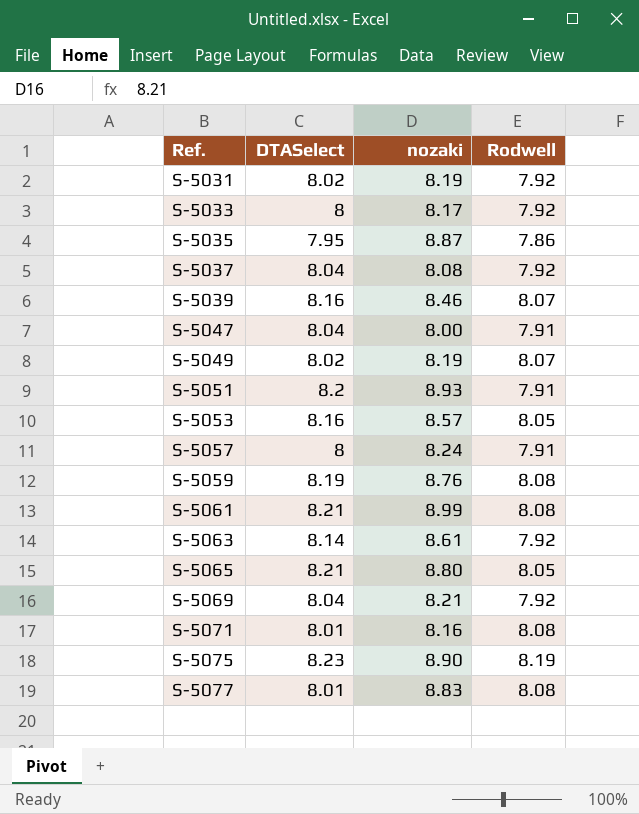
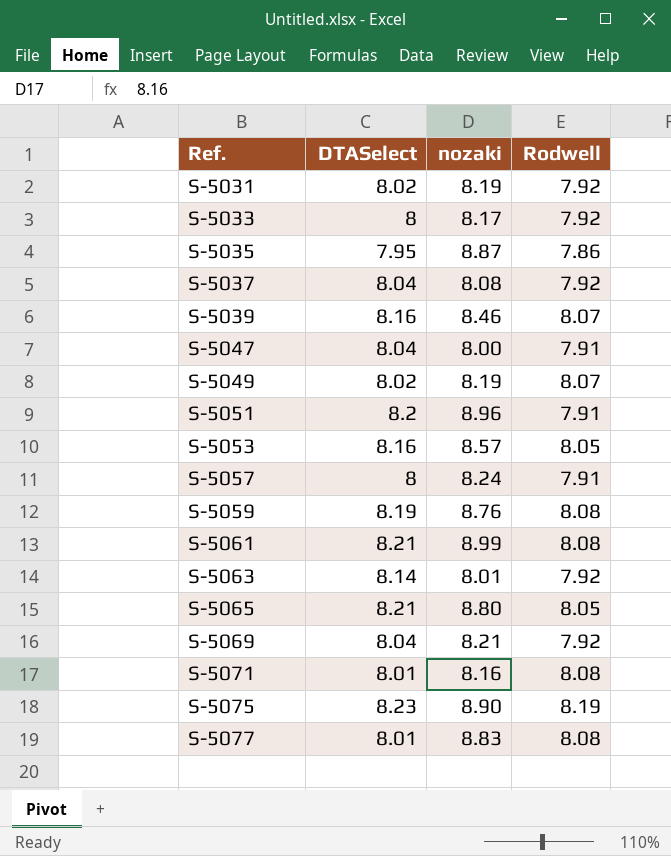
S-5051 | nozaki: 8.93 -> 8.96
S-5063 | nozaki: 8.61 -> 8.01

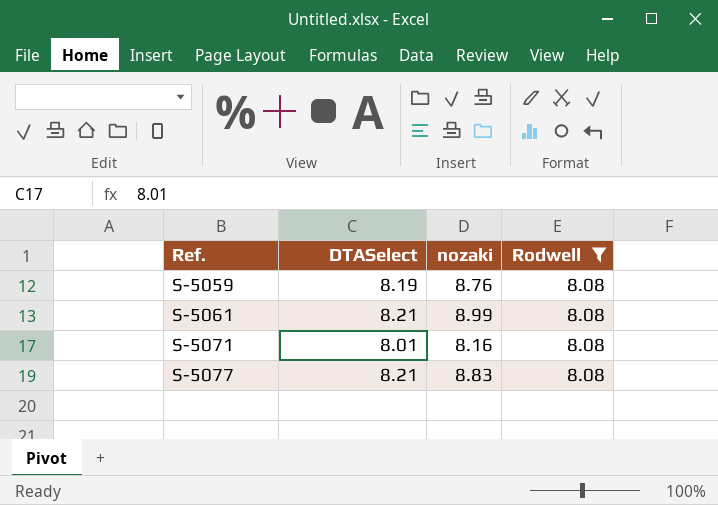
filter: none -> Rodwell = 8.08
S-5077 | DTASelect: 8.01 -> 8.21

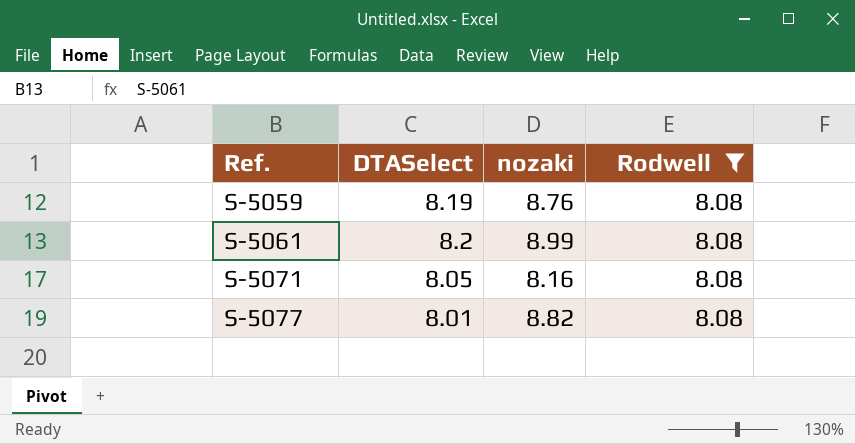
S-5061 | DTASelect: 8.21 -> 8.2
S-5071 | DTASelect: 8.01 -> 8.05
S-5077 | DTASelect: 8.21 -> 8.01
S-5077 | nozaki: 8.83 -> 8.82

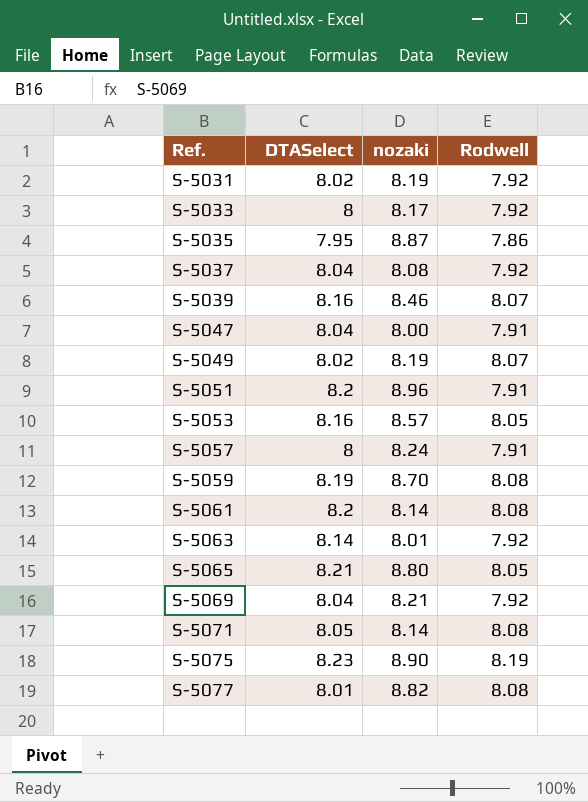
filter: Rodwell = 8.08 -> none
S-5059 | nozaki: 8.76 -> 8.70
S-5061 | nozaki: 8.99 -> 8.14
S-5071 | nozaki: 8.16 -> 8.14

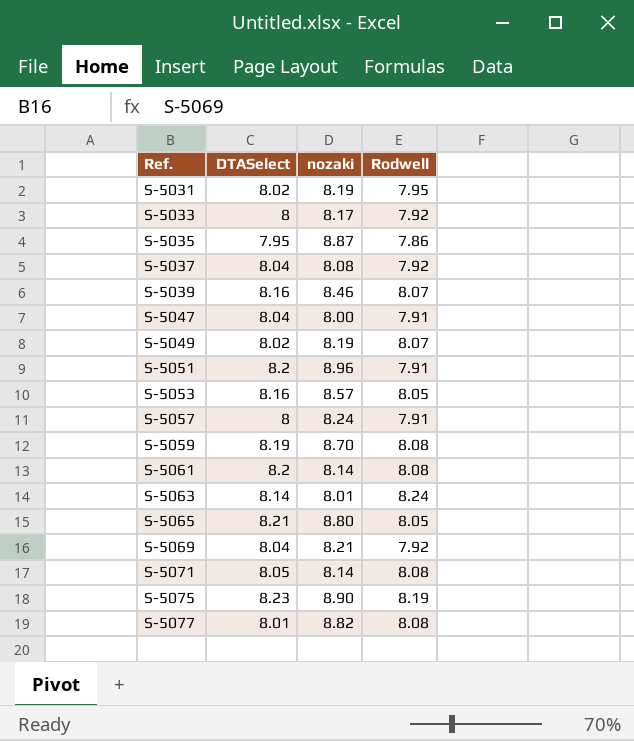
S-5031 | Rodwell: 7.92 -> 7.95
S-5063 | Rodwell: 7.92 -> 8.24

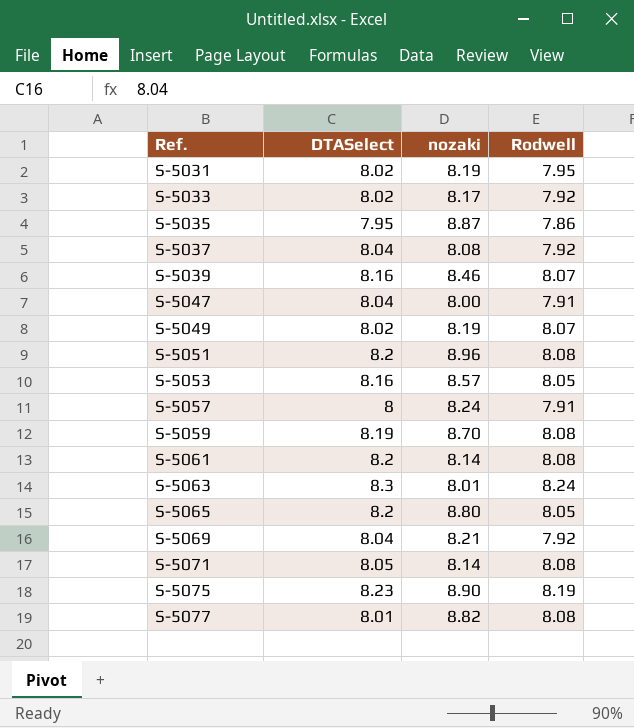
S-5033 | DTASelect: 8 -> 8.02
S-5051 | Rodwell: 7.91 -> 8.08
S-5063 | DTASelect: 8.14 -> 8.3
S-5065 | DTASelect: 8.21 -> 8.2

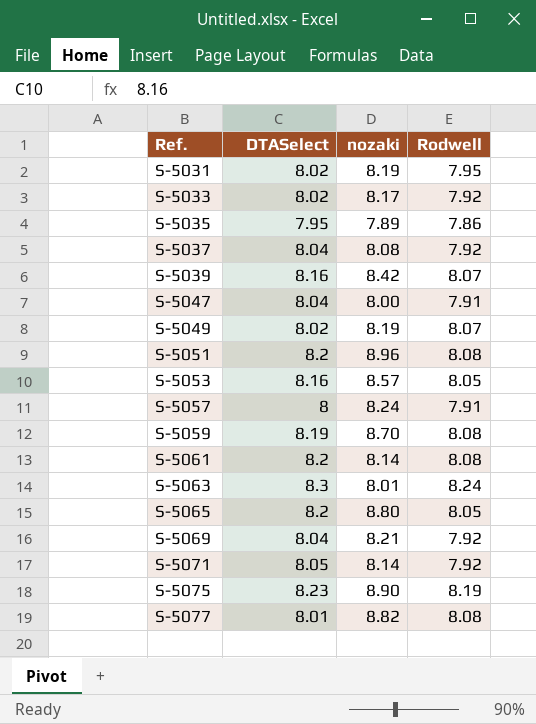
S-5035 | nozaki: 8.87 -> 7.89
S-5039 | nozaki: 8.46 -> 8.42
S-5071 | Rodwell: 8.08 -> 7.92

